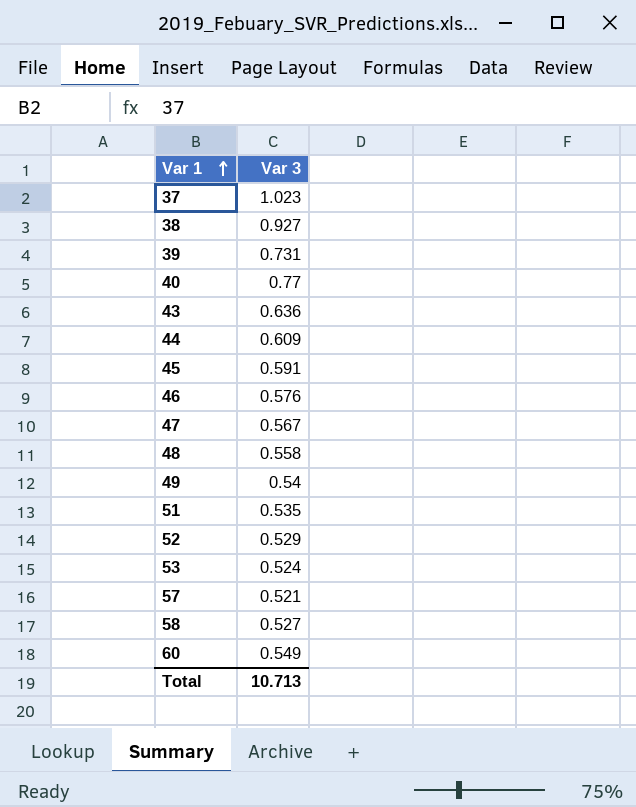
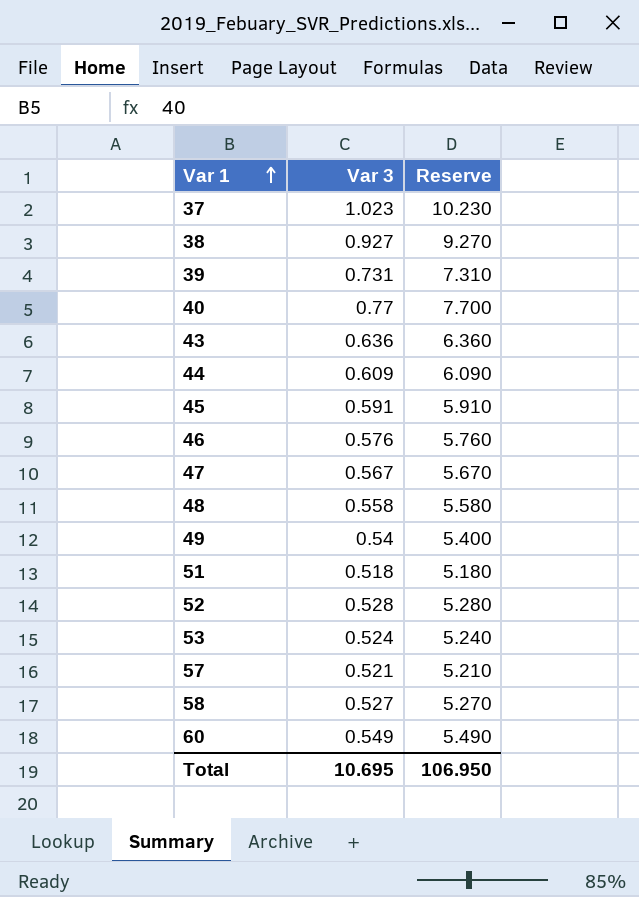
column Reserve | formula: none -> [Var 3] * 10
51 | Var 3: 0.535 -> 0.518
52 | Var 3: 0.529 -> 0.528
Total | Var 3: 10.713 -> 10.695

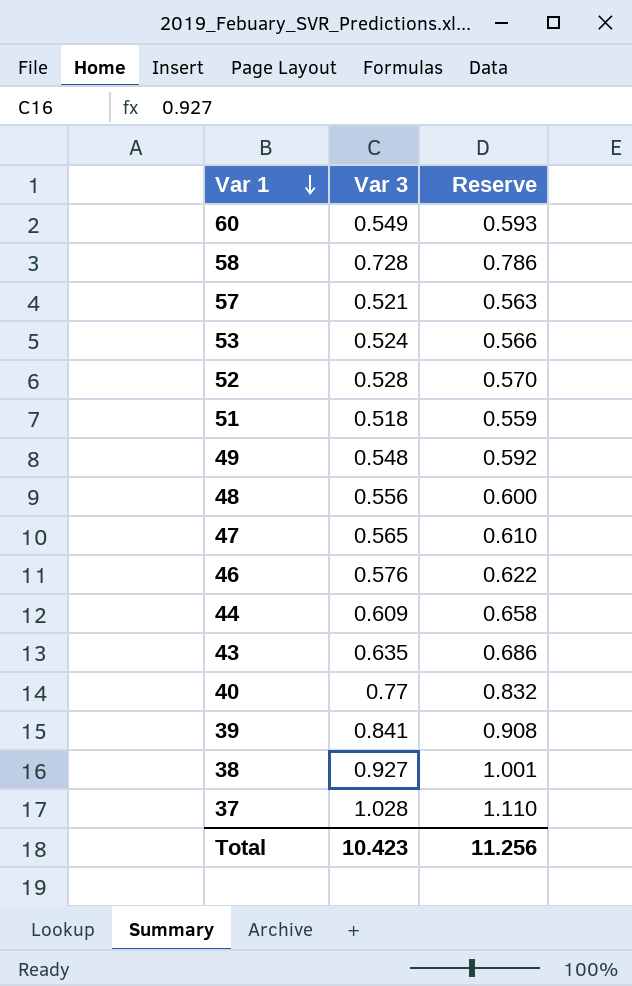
row order: Var 1 ascending -> Var 1 descending
column Reserve | formula: [Var 3] * 10 -> [Var 3] * 1.08
row 45: 0.591 | 5.910 -> none
58 | Var 3: 0.527 -> 0.728
49 | Var 3: 0.54 -> 0.548
48 | Var 3: 0.558 -> 0.556
47 | Var 3: 0.567 -> 0.565
43 | Var 3: 0.636 -> 0.635
39 | Var 3: 0.731 -> 0.841
37 | Var 3: 1.023 -> 1.028
Total | Var 3: 10.695 -> 10.423
Total | Reserve: 106.950 -> 11.256

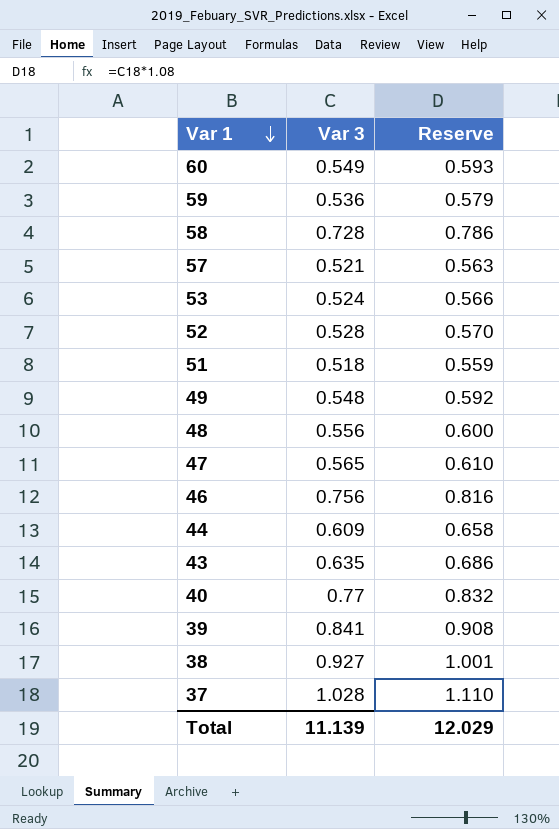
row 59: none -> 0.536 | 0.579
46 | Var 3: 0.576 -> 0.756
46 | Reserve: 0.622 -> 0.816
Total | Var 3: 10.423 -> 11.139
Total | Reserve: 11.256 -> 12.029

